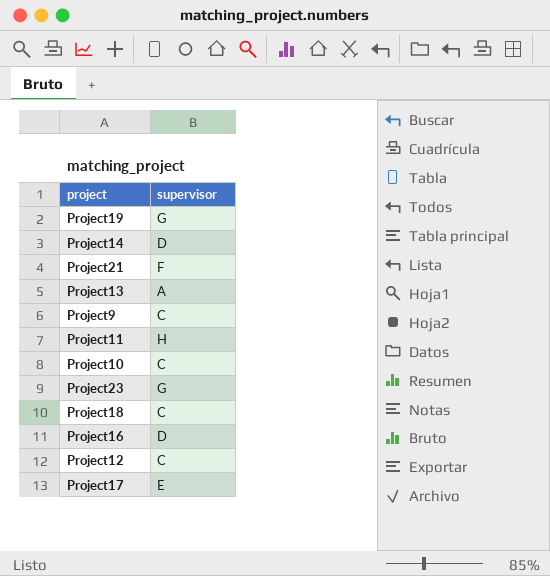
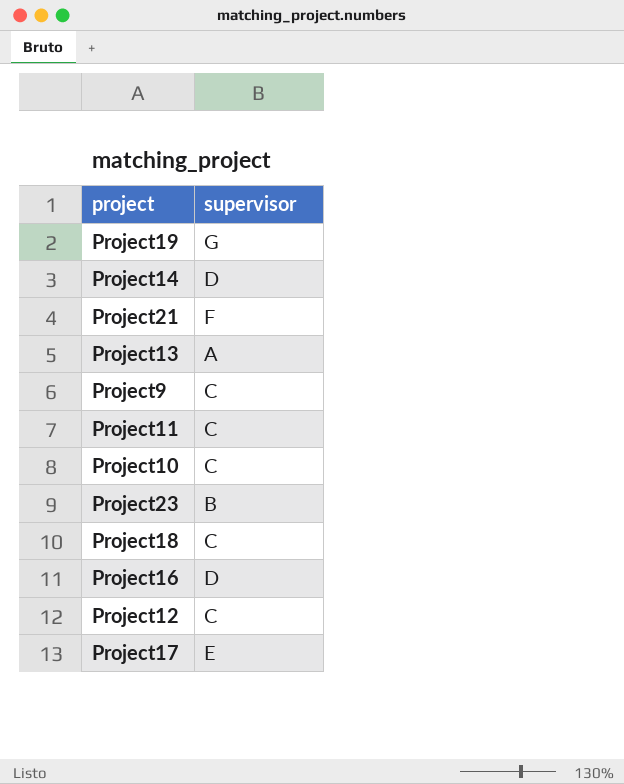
Project11 | supervisor: H -> C
Project23 | supervisor: G -> B

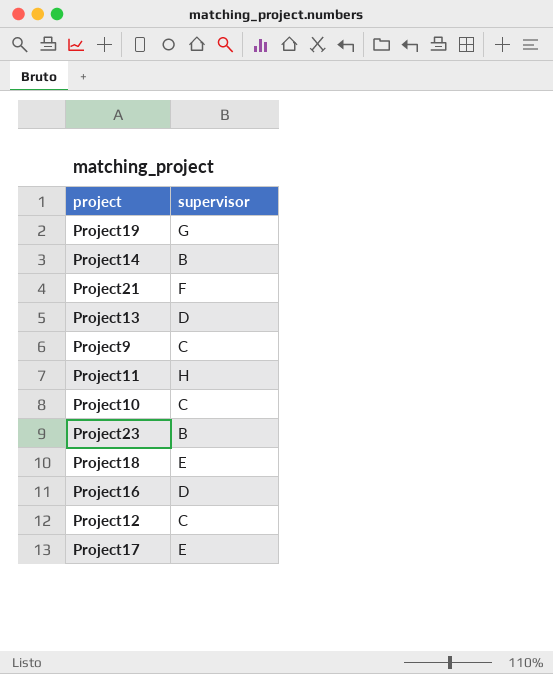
Project14 | supervisor: D -> B
Project13 | supervisor: A -> D
Project11 | supervisor: C -> H
Project18 | supervisor: C -> E

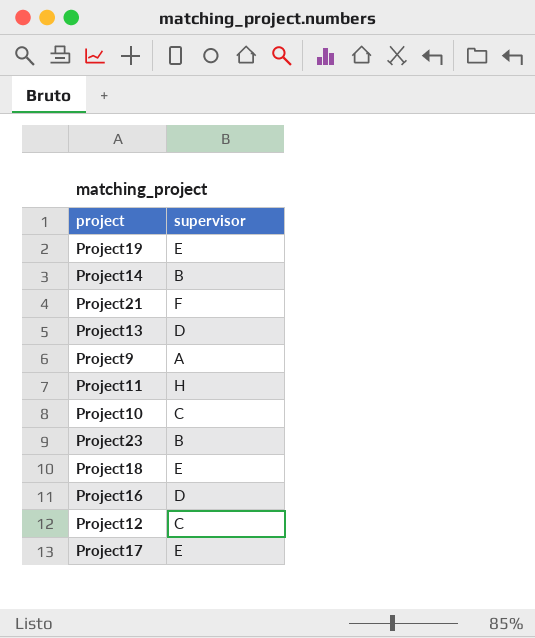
Project19 | supervisor: G -> E
Project9 | supervisor: C -> A

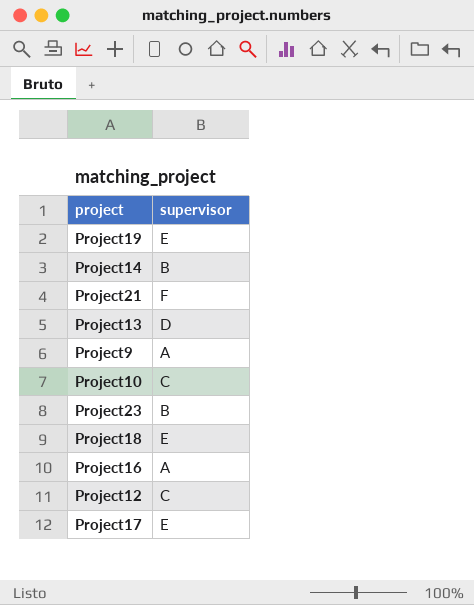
row Project11: H -> none
Project16 | supervisor: D -> A

